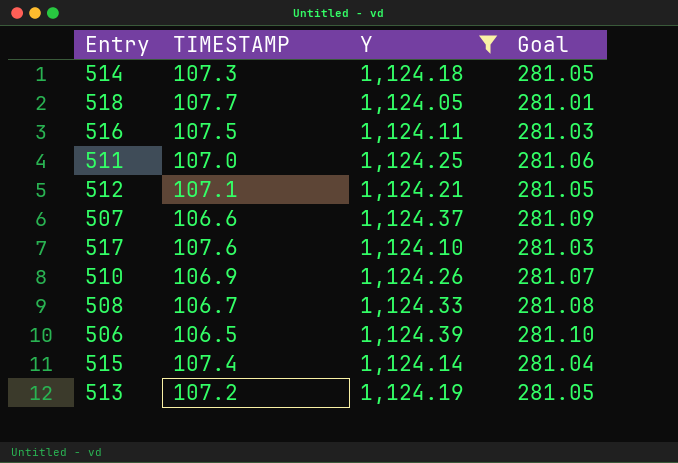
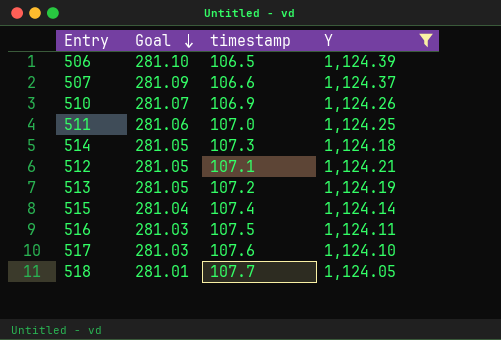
row order: none -> Goal descending
column Goal | position: 4 -> 2
column name: TIMESTAMP -> timestamp
row 508: 106.7 | 1,124.33 | 281.08 -> none

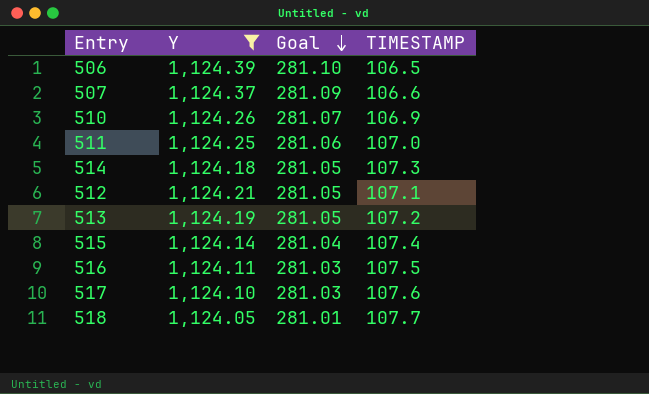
column Y | position: 4 -> 2
column name: timestamp -> TIMESTAMP

